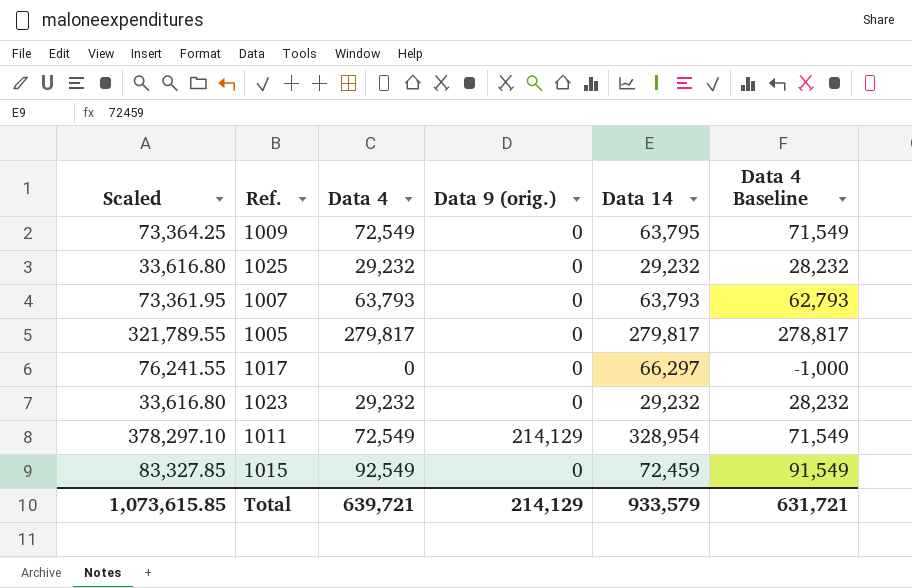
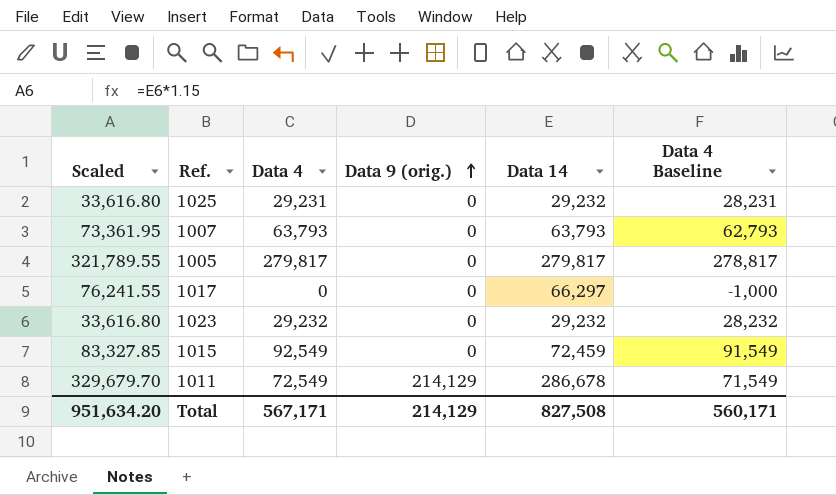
row order: none -> Data 9 (orig.) ascending
row 1009: 73,364.25 | 72,549 | 0 | 63,795 | 71,549 -> none
1025 | Data 4: 29,232 -> 29,231
1025 | Data 4 Baseline: 28,232 -> 28,231
1011 | Scaled: 378,297.10 -> 329,679.70
1011 | Data 14: 328,954 -> 286,678
Total | Scaled: 1,073,615.85 -> 951,634.20
Total | Data 4: 639,721 -> 567,171
Total | Data 14: 933,579 -> 827,508
Total | Data 4 Baseline: 631,721 -> 560,171

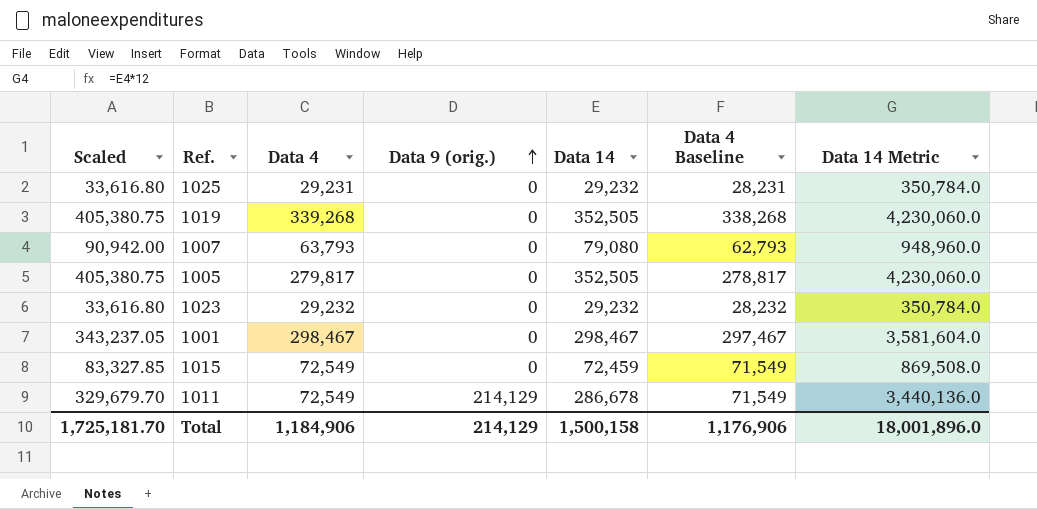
column Data 14 Metric | formula: none -> [Data 14] * 12
row 1017: 76,241.55 | 0 | 0 | 66,297 | -1,000 -> none
row 1019: none -> 405,380.75 | 339,268 | 0 | 352,505 | 338,268 | 4,230,060.0
1007 | Scaled: 73,361.95 -> 90,942.00
1007 | Data 14: 63,793 -> 79,080
1005 | Scaled: 321,789.55 -> 405,380.75
1005 | Data 14: 279,817 -> 352,505
row 1001: none -> 343,237.05 | 298,467 | 0 | 298,467 | 297,467 | 3,581,604.0
1015 | Data 4: 92,549 -> 72,549
1015 | Data 4 Baseline: 91,549 -> 71,549
Total | Scaled: 951,634.20 -> 1,725,181.70
Total | Data 4: 567,171 -> 1,184,906
Total | Data 14: 827,508 -> 1,500,158
Total | Data 4 Baseline: 560,171 -> 1,176,906

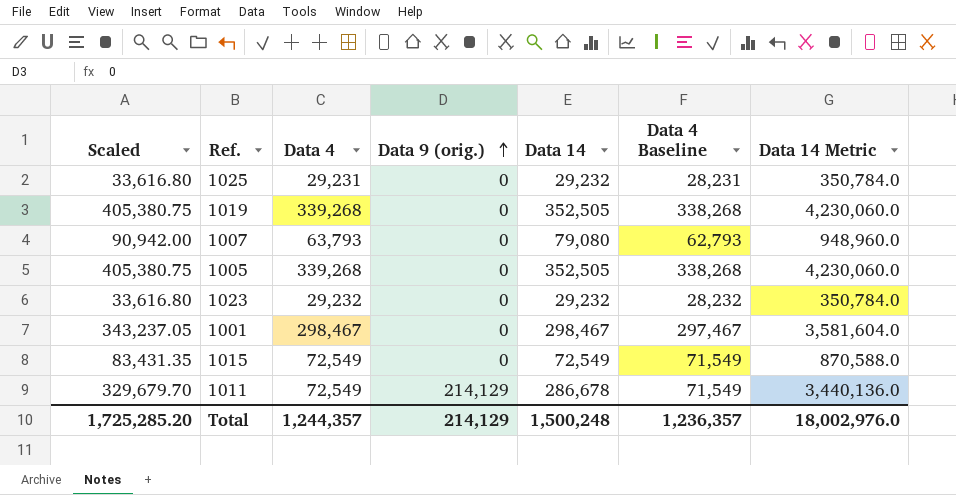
1005 | Data 4: 279,817 -> 339,268
1005 | Data 4 Baseline: 278,817 -> 338,268
1015 | Scaled: 83,327.85 -> 83,431.35
1015 | Data 14: 72,459 -> 72,549
1015 | Data 14 Metric: 869,508.0 -> 870,588.0
Total | Scaled: 1,725,181.70 -> 1,725,285.20
Total | Data 4: 1,184,906 -> 1,244,357
Total | Data 14: 1,500,158 -> 1,500,248
Total | Data 4 Baseline: 1,176,906 -> 1,236,357
Total | Data 14 Metric: 18,001,896.0 -> 18,002,976.0

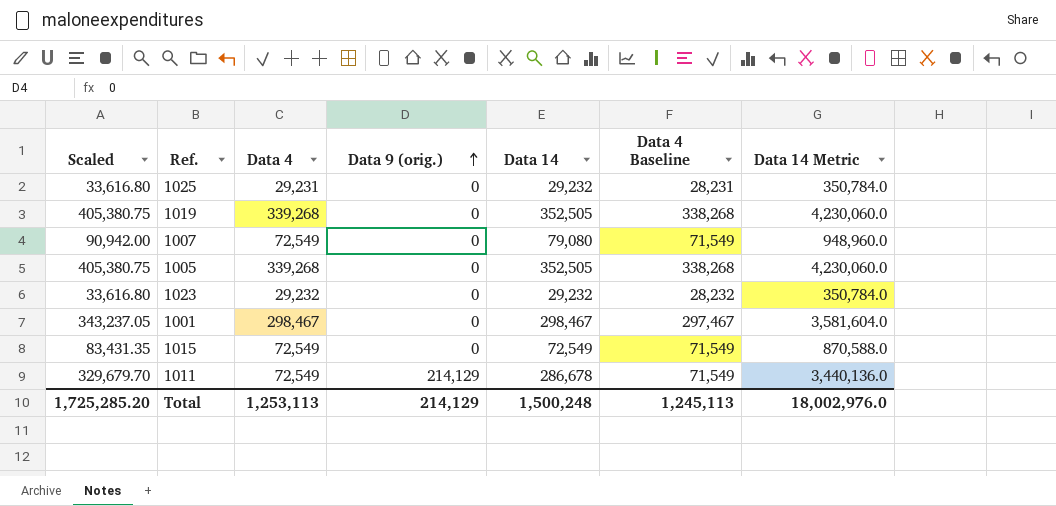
1007 | Data 4: 63,793 -> 72,549
1007 | Data 4 Baseline: 62,793 -> 71,549
Total | Data 4: 1,244,357 -> 1,253,113
Total | Data 4 Baseline: 1,236,357 -> 1,245,113

